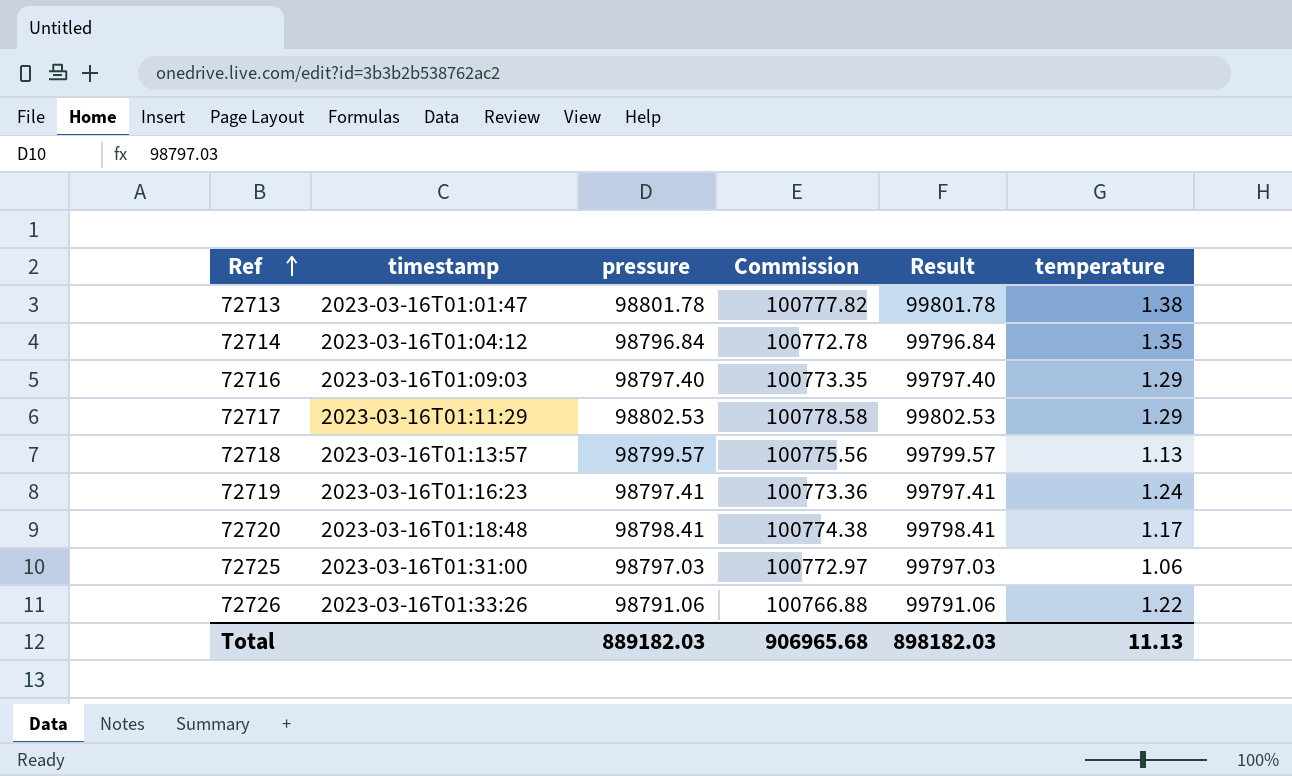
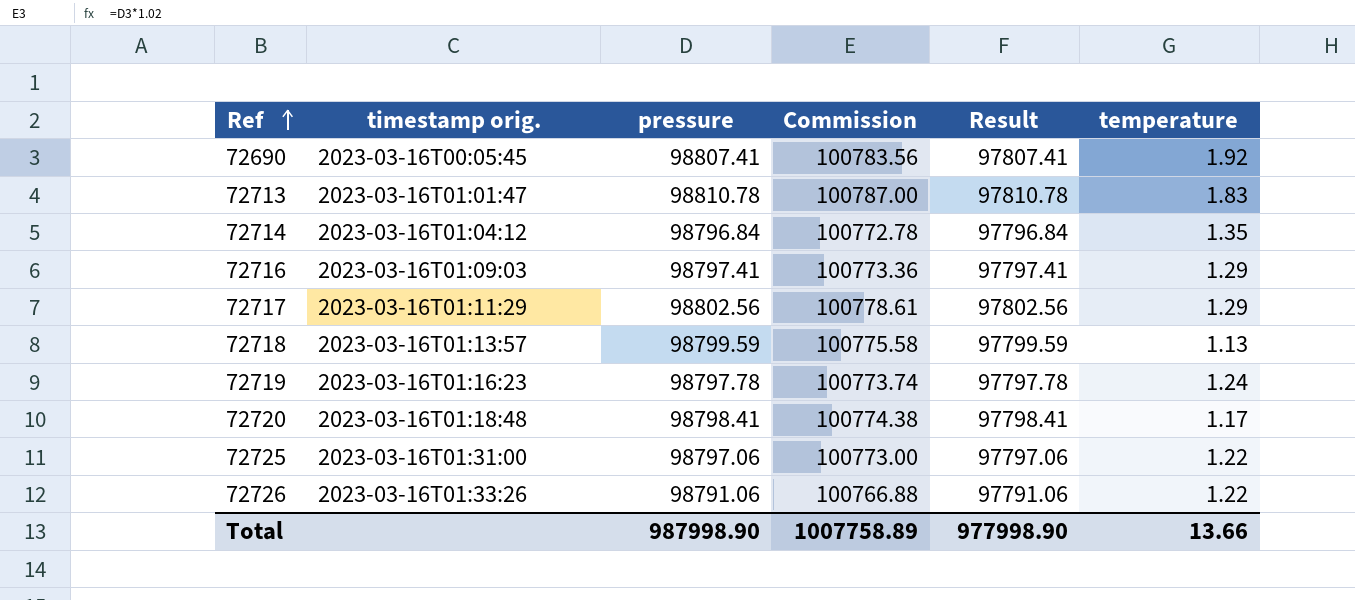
column name: timestamp -> timestamp orig.
column Result | formula: [pressure] + 1000 -> [pressure] - 1000
row 72690: none -> 2023-03-16T00:05:45 | 98807.41 | 100783.56 | 97807.41 | 1.92
72713 | pressure: 98801.78 -> 98810.78
72713 | Commission: 100777.82 -> 100787.00
72713 | temperature: 1.38 -> 1.83
72716 | pressure: 98797.40 -> 98797.41
72716 | Commission: 100773.35 -> 100773.36
72717 | pressure: 98802.53 -> 98802.56
72717 | Commission: 100778.58 -> 100778.61
72718 | pressure: 98799.57 -> 98799.59
72718 | Commission: 100775.56 -> 100775.58
72719 | pressure: 98797.41 -> 98797.78
72719 | Commission: 100773.36 -> 100773.74
72725 | pressure: 98797.03 -> 98797.06
72725 | Commission: 100772.97 -> 100773.00
72725 | temperature: 1.06 -> 1.22
Total | pressure: 889182.03 -> 987998.90
Total | Commission: 906965.68 -> 1007758.89
Total | Result: 898182.03 -> 977998.90
Total | temperature: 11.13 -> 13.66

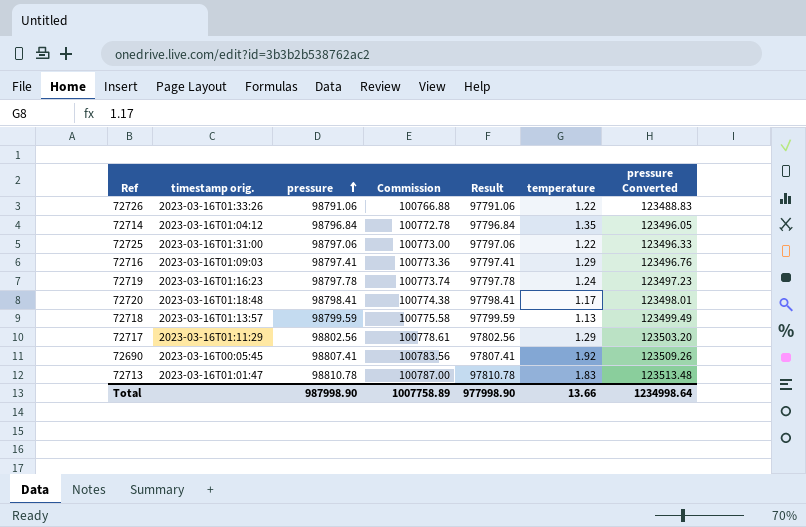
row order: Ref ascending -> pressure ascending
column pressure Converted | formula: none -> [pressure] * 1.25

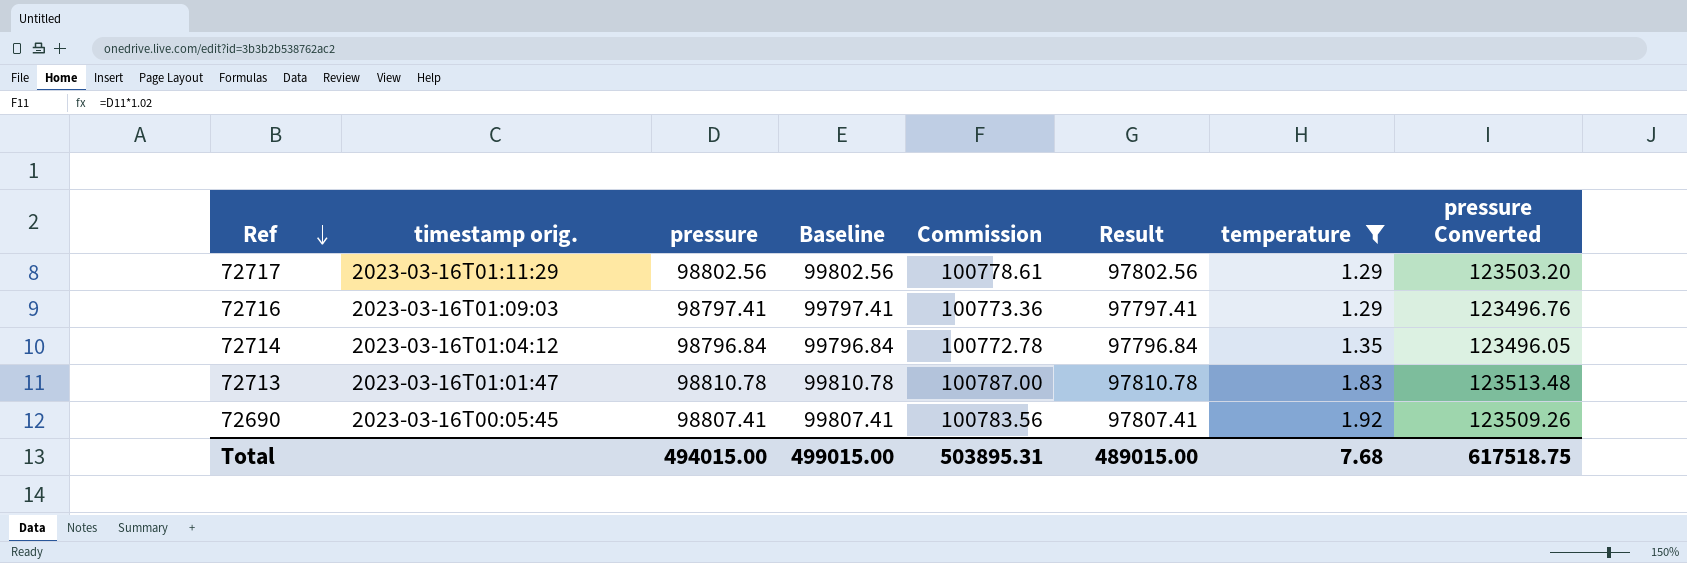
filter: none -> temperature >= 1.29
row order: pressure ascending -> Ref descending
column Baseline | formula: none -> [pressure] + 1000
Total | pressure: 987998.90 -> 494015.00
Total | Commission: 1007758.89 -> 503895.31
Total | Result: 977998.90 -> 489015.00
Total | temperature: 13.66 -> 7.68
Total | pressure Converted: 1234998.64 -> 617518.75

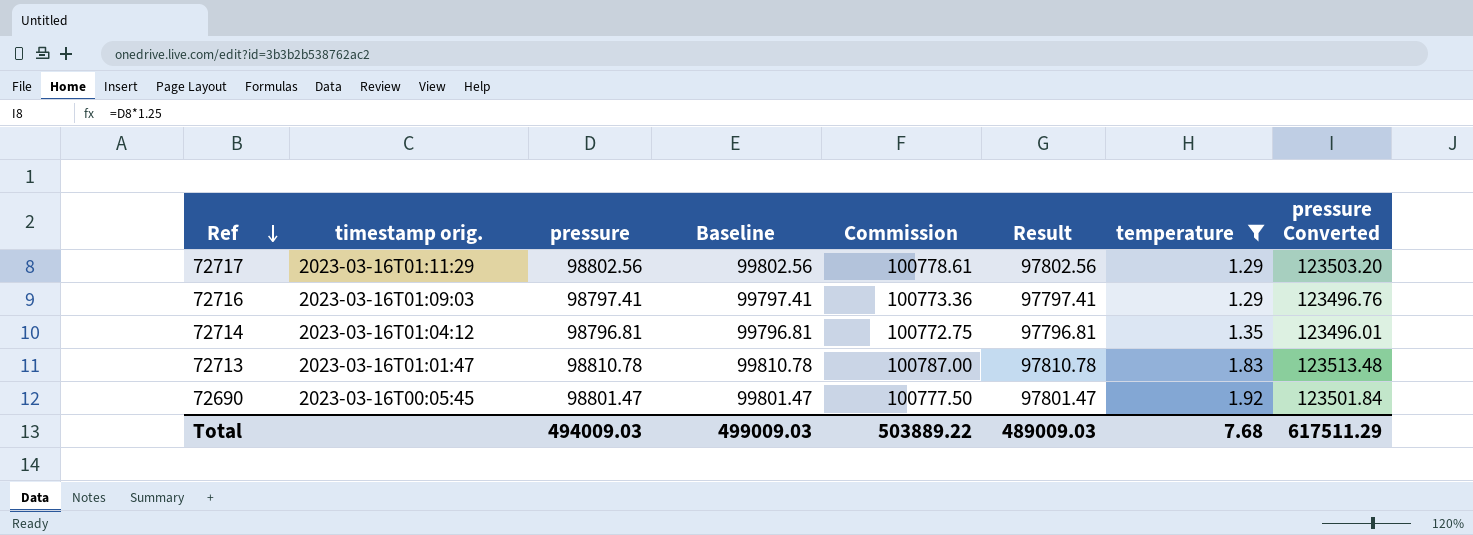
72714 | pressure: 98796.84 -> 98796.81
72714 | Baseline: 99796.84 -> 99796.81
72714 | Commission: 100772.78 -> 100772.75
72714 | Result: 97796.84 -> 97796.81
72714 | pressure Converted: 123496.05 -> 123496.01
72690 | pressure: 98807.41 -> 98801.47
72690 | Baseline: 99807.41 -> 99801.47
72690 | Commission: 100783.56 -> 100777.50
72690 | Result: 97807.41 -> 97801.47
72690 | pressure Converted: 123509.26 -> 123501.84
Total | pressure: 494015.00 -> 494009.03
Total | Baseline: 499015.00 -> 499009.03
Total | Commission: 503895.31 -> 503889.22
Total | Result: 489015.00 -> 489009.03
Total | pressure Converted: 617518.75 -> 617511.29

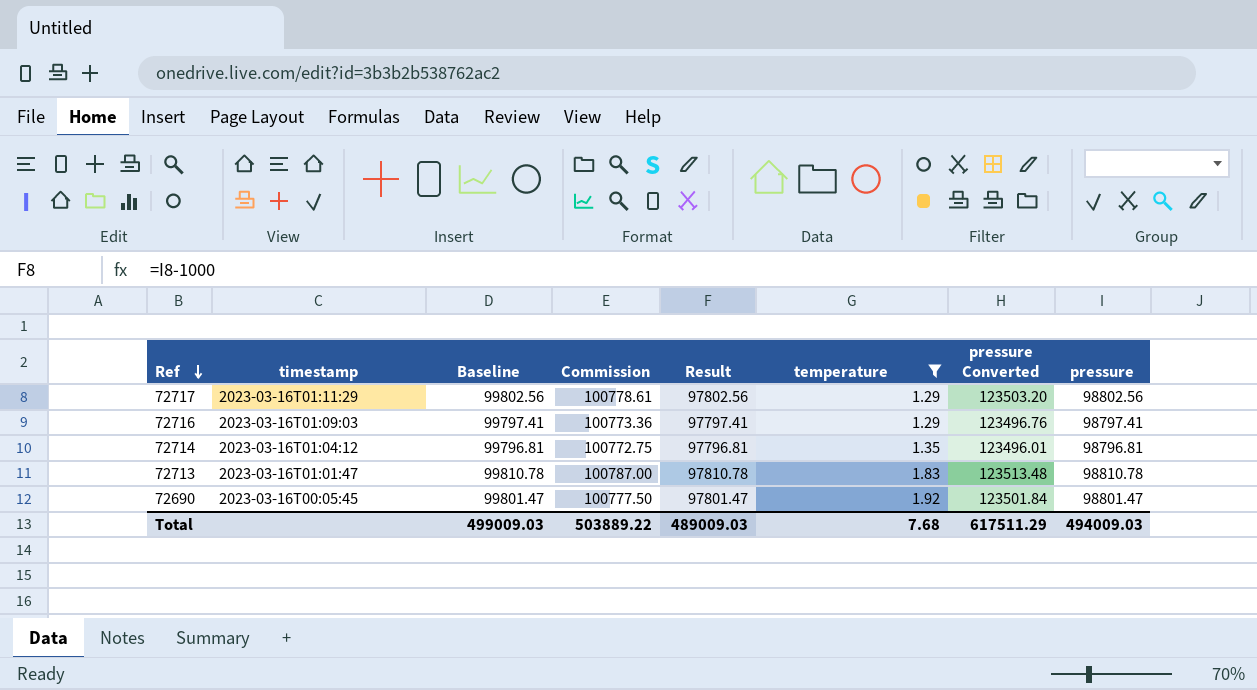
column name: timestamp orig. -> timestamp
column pressure | position: 3 -> 8

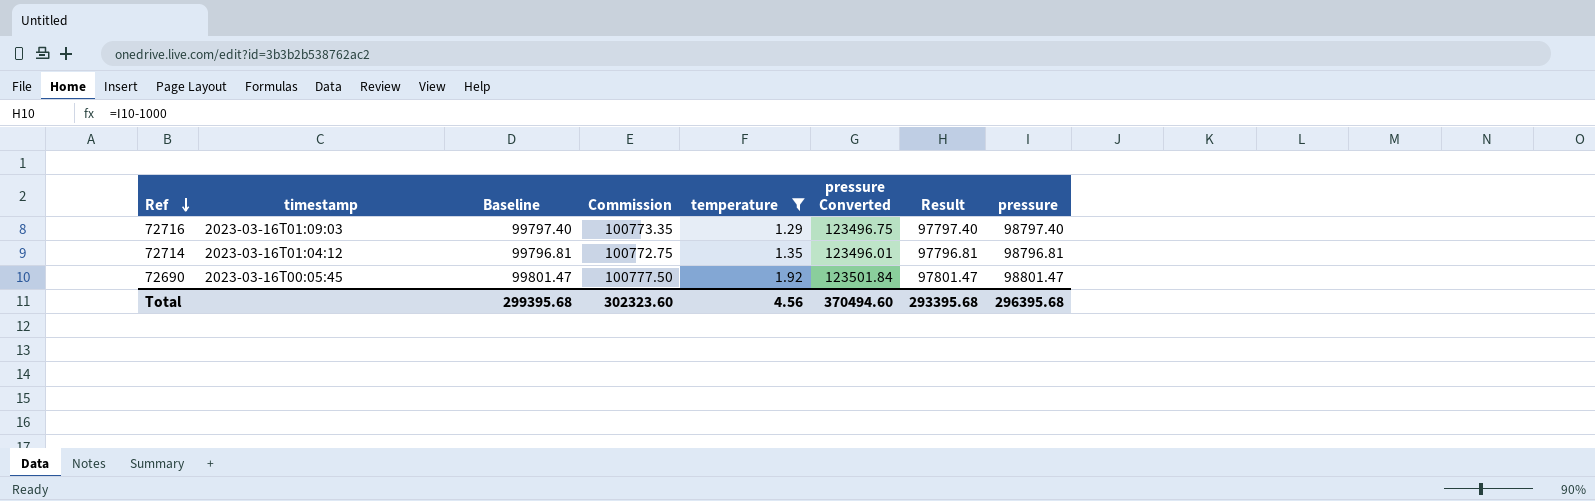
column Result | position: 5 -> 7
row 72717: 2023-03-16T01:11:29 | 99802.56 | 100778.61 | 97802.56 | 1.29 | 123503.20 | 98802.56 -> none
row 72713: 2023-03-16T01:01:47 | 99810.78 | 100787.00 | 97810.78 | 1.83 | 123513.48 | 98810.78 -> none
72716 | Baseline: 99797.41 -> 99797.40
72716 | Commission: 100773.36 -> 100773.35
72716 | pressure Converted: 123496.76 -> 123496.75
72716 | Result: 97797.41 -> 97797.40
72716 | pressure: 98797.41 -> 98797.40
Total | Baseline: 499009.03 -> 299395.68
Total | Commission: 503889.22 -> 302323.60
Total | temperature: 7.68 -> 4.56
Total | pressure Converted: 617511.29 -> 370494.60
Total | Result: 489009.03 -> 293395.68
Total | pressure: 494009.03 -> 296395.68

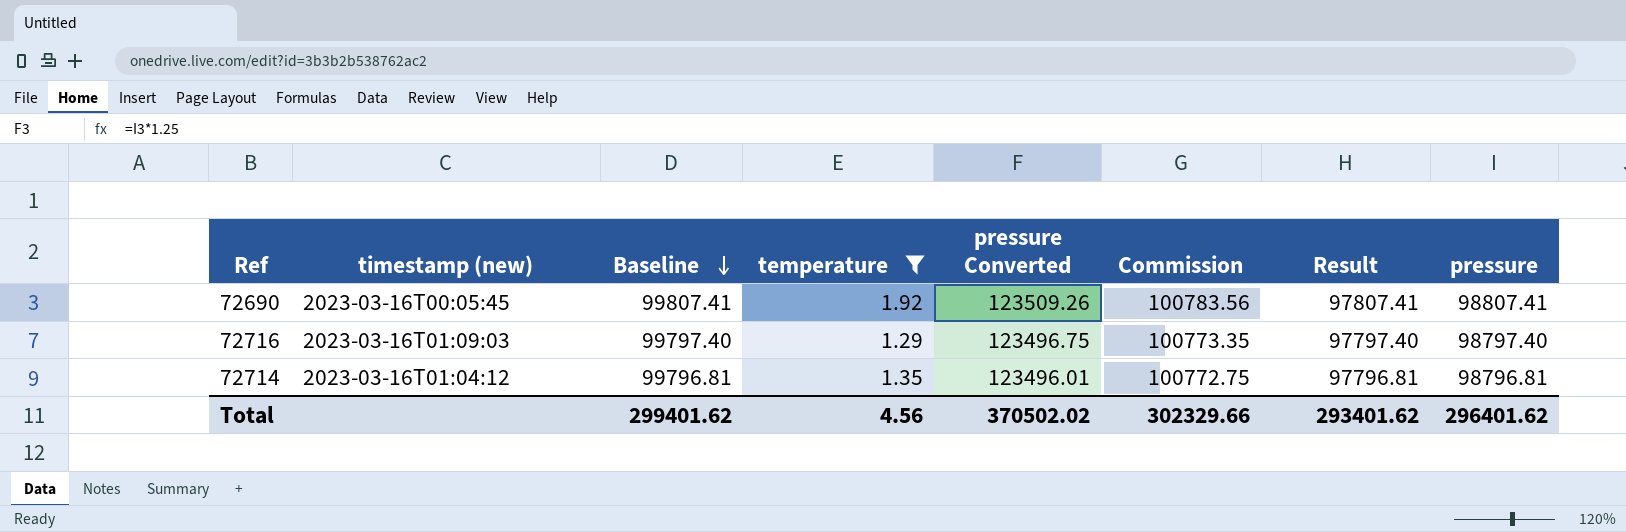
row order: Ref descending -> Baseline descending
column name: timestamp -> timestamp (new)
column Commission | position: 4 -> 6
72690 | Baseline: 99801.47 -> 99807.41
72690 | pressure Converted: 123501.84 -> 123509.26
72690 | Commission: 100777.50 -> 100783.56
72690 | Result: 97801.47 -> 97807.41
72690 | pressure: 98801.47 -> 98807.41
Total | Baseline: 299395.68 -> 299401.62
Total | pressure Converted: 370494.60 -> 370502.02
Total | Commission: 302323.60 -> 302329.66
Total | Result: 293395.68 -> 293401.62
Total | pressure: 296395.68 -> 296401.62

